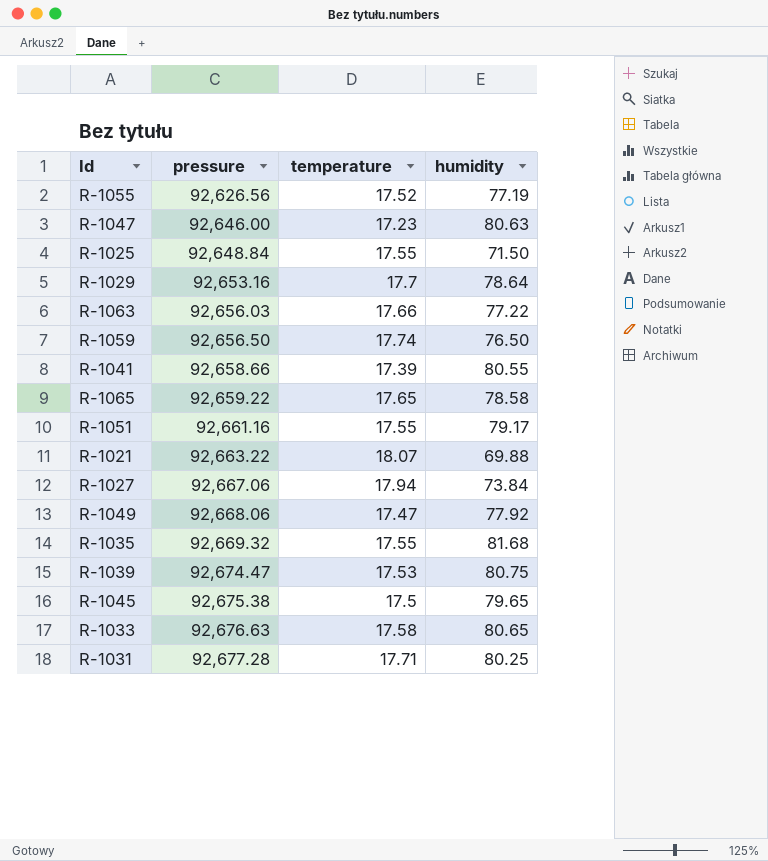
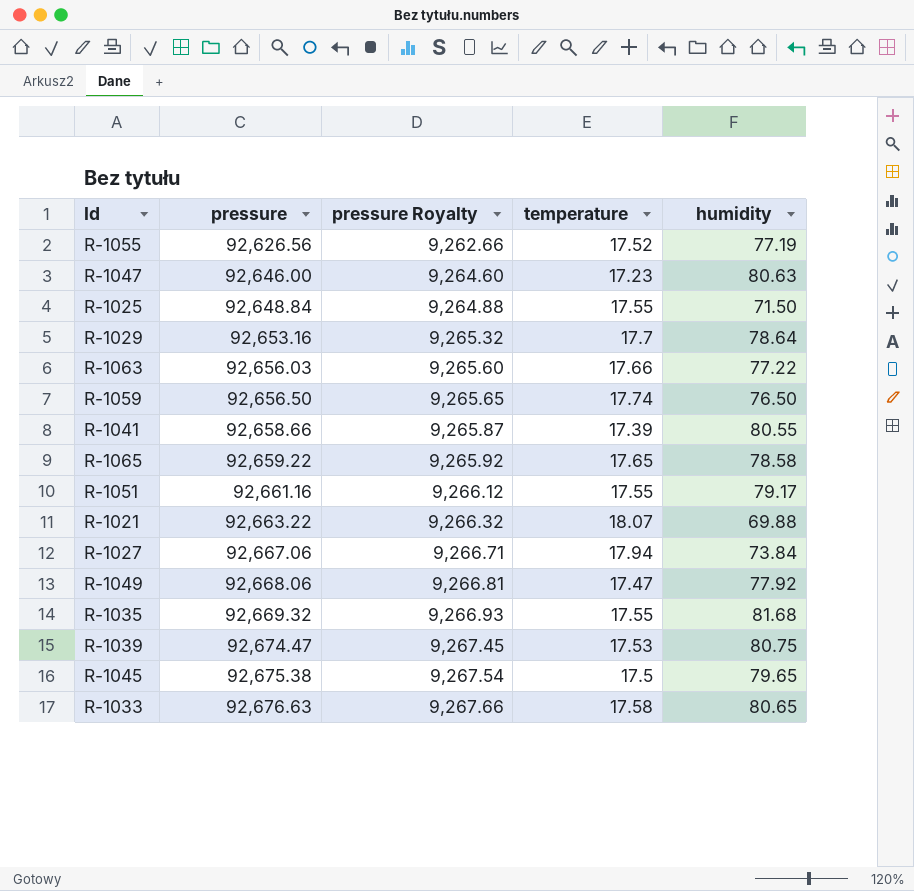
column pressure Royalty | formula: none -> [pressure] * 0.1
row R-1031: 92,677.28 | 17.71 | 80.25 -> none

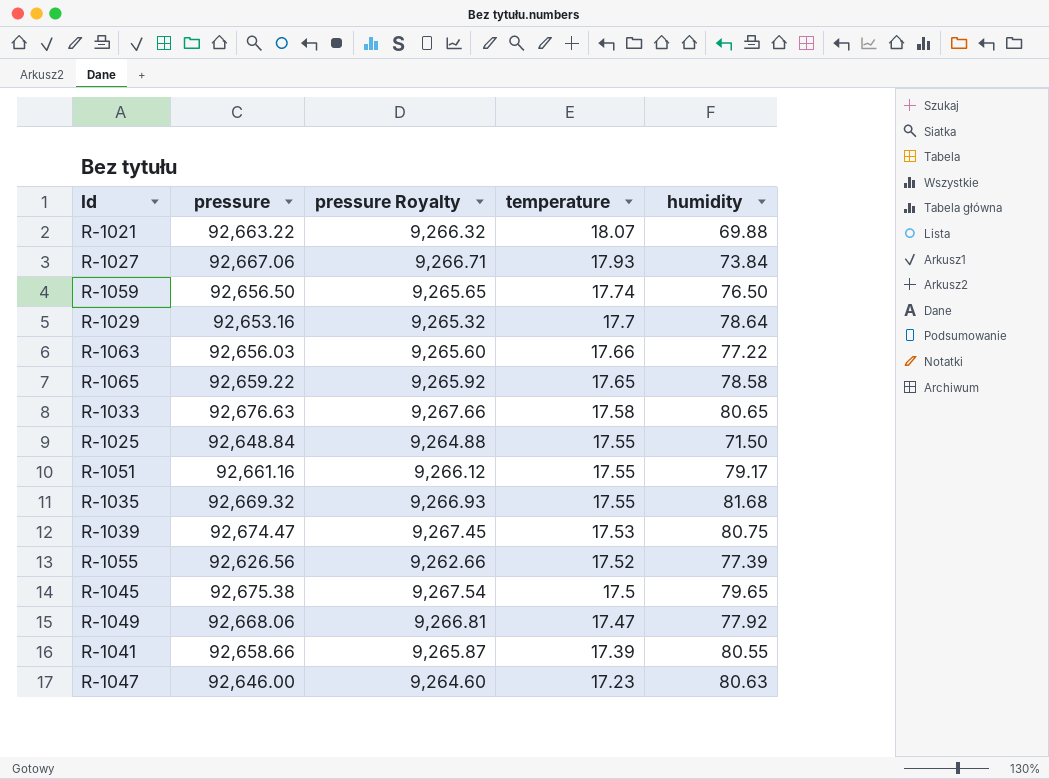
row order: pressure ascending -> temperature descending
R-1027 | temperature: 17.94 -> 17.93
R-1055 | humidity: 77.19 -> 77.39

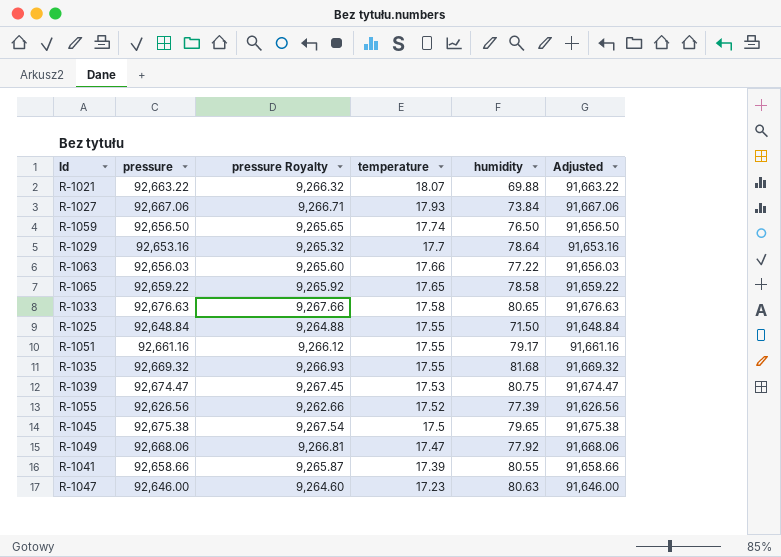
column Adjusted | formula: none -> [pressure] - 1000

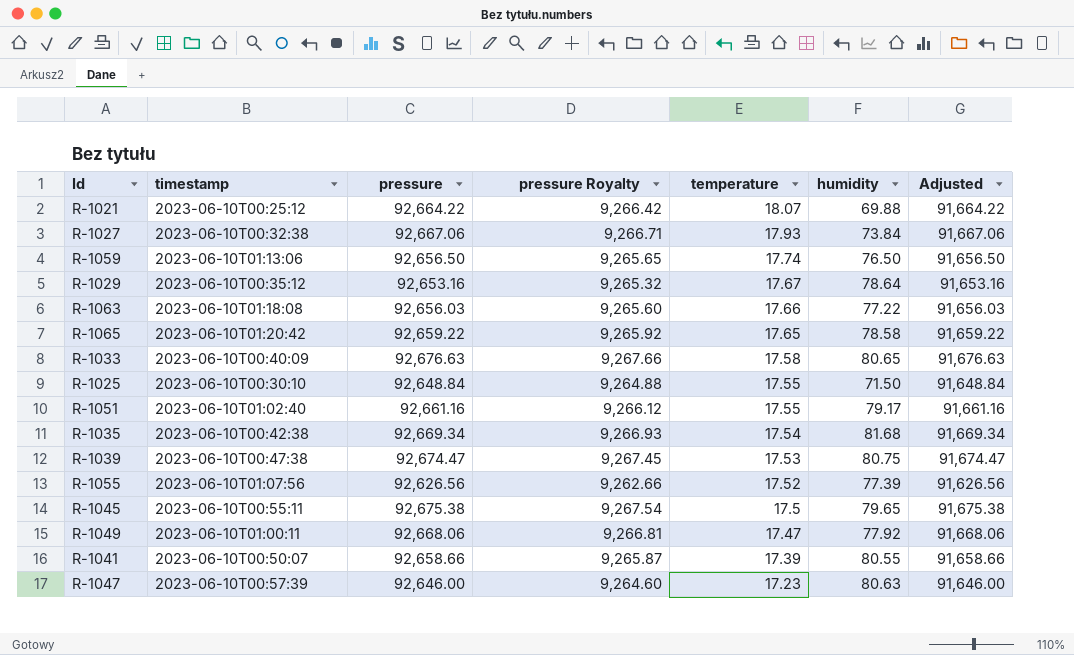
column timestamp | position: none -> 2
R-1021 | pressure: 92,663.22 -> 92,664.22
R-1021 | pressure Royalty: 9,266.32 -> 9,266.42
R-1021 | Adjusted: 91,663.22 -> 91,664.22
R-1029 | temperature: 17.7 -> 17.67
R-1035 | pressure: 92,669.32 -> 92,669.34
R-1035 | temperature: 17.55 -> 17.54
R-1035 | Adjusted: 91,669.32 -> 91,669.34

